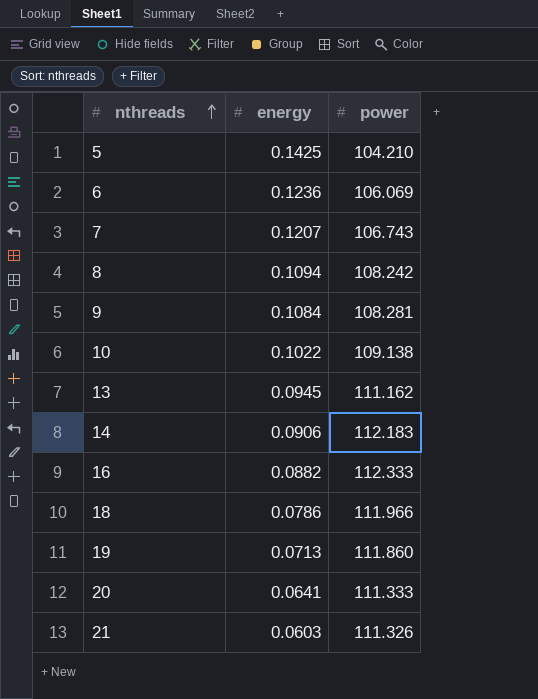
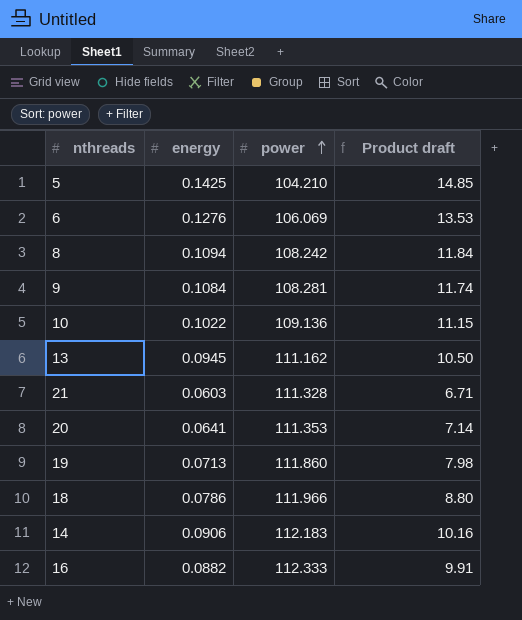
row order: nthreads ascending -> power ascending
column Product draft | formula: none -> [energy] * [power]
row 7: 0.1207 | 106.743 -> none
6 | energy: 0.1236 -> 0.1276
10 | power: 109.138 -> 109.136
21 | power: 111.326 -> 111.328
20 | power: 111.333 -> 111.353

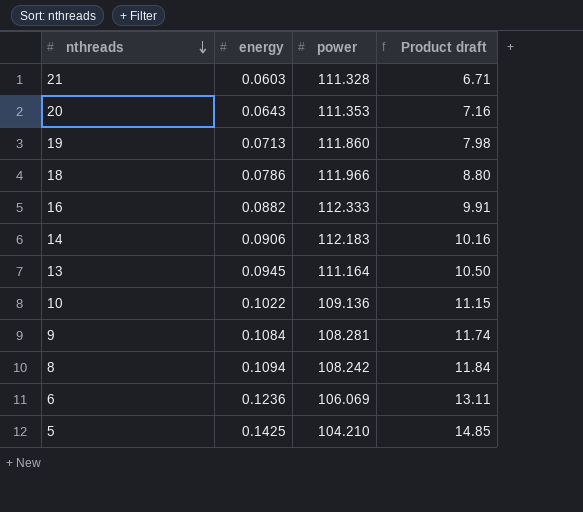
row order: power ascending -> nthreads descending
20 | energy: 0.0641 -> 0.0643
20 | Product draft: 7.14 -> 7.16
13 | power: 111.162 -> 111.164
6 | energy: 0.1276 -> 0.1236
6 | Product draft: 13.53 -> 13.11

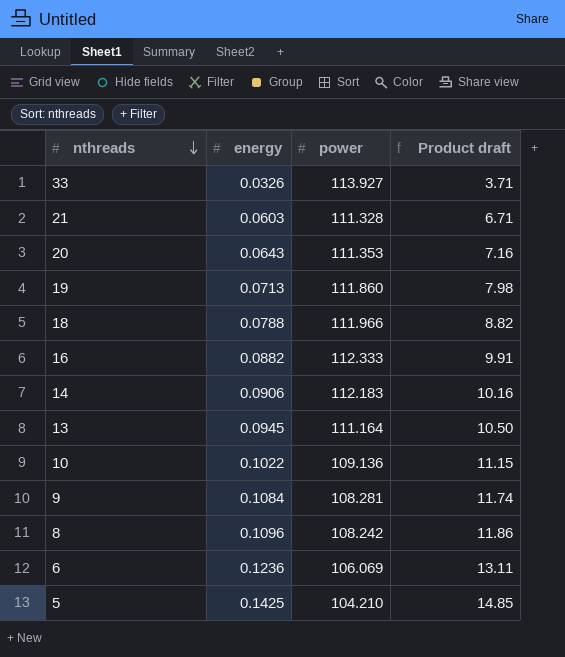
row 33: none -> 0.0326 | 113.927 | 3.71
18 | energy: 0.0786 -> 0.0788
18 | Product draft: 8.80 -> 8.82
8 | energy: 0.1094 -> 0.1096
8 | Product draft: 11.84 -> 11.86

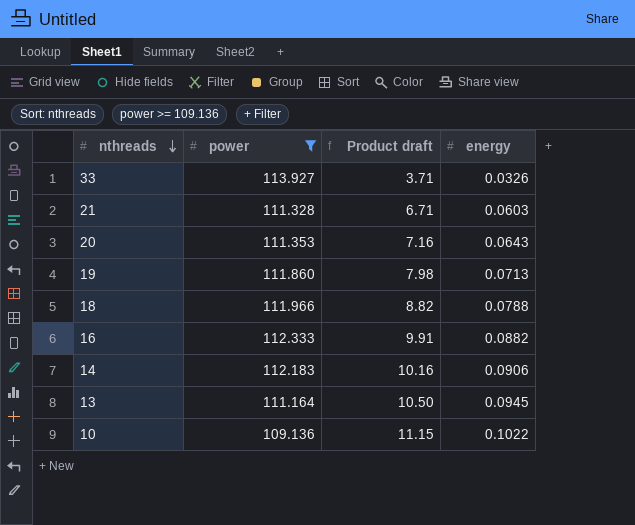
filter: none -> power >= 109.136
column energy | position: 2 -> 4

